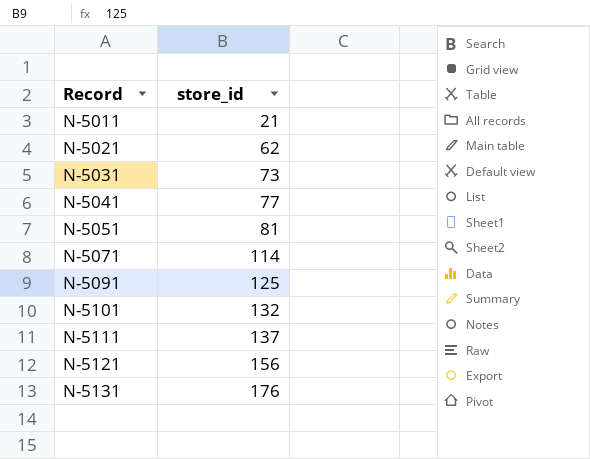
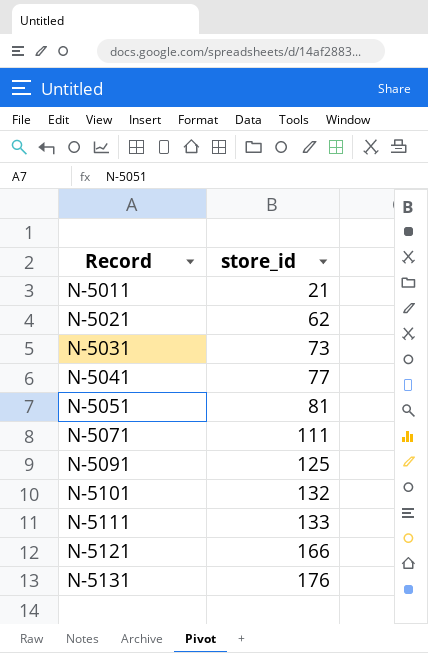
N-5071 | store_id: 114 -> 111
N-5111 | store_id: 137 -> 133
N-5121 | store_id: 156 -> 166

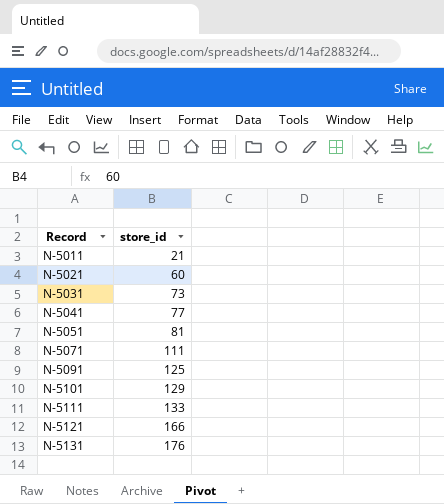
N-5021 | store_id: 62 -> 60
N-5101 | store_id: 132 -> 129

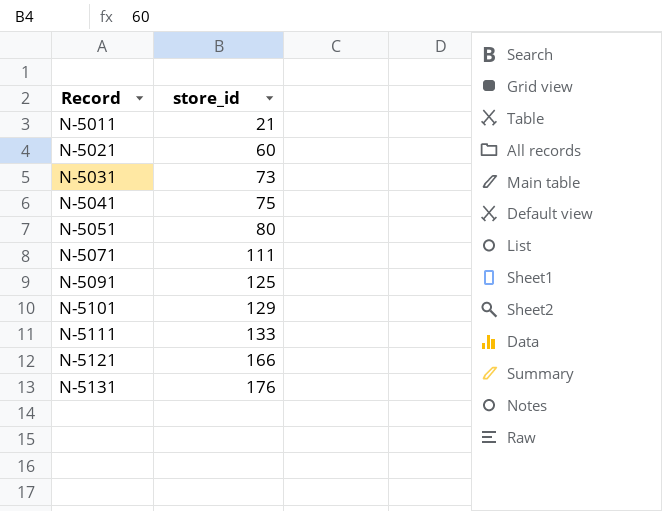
N-5041 | store_id: 77 -> 75
N-5051 | store_id: 81 -> 80

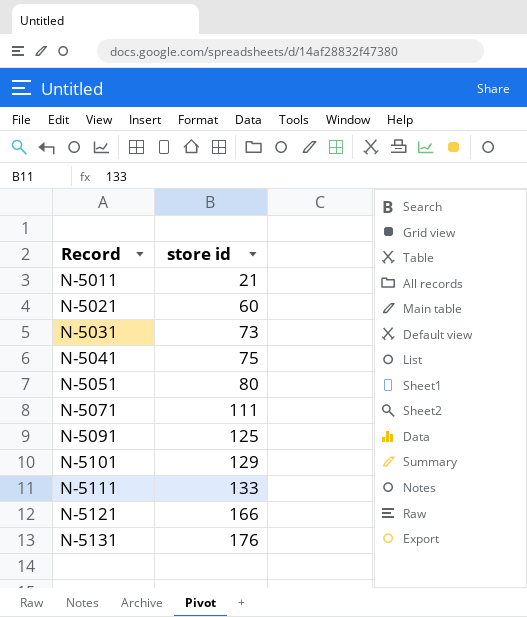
column name: store_id -> store id

